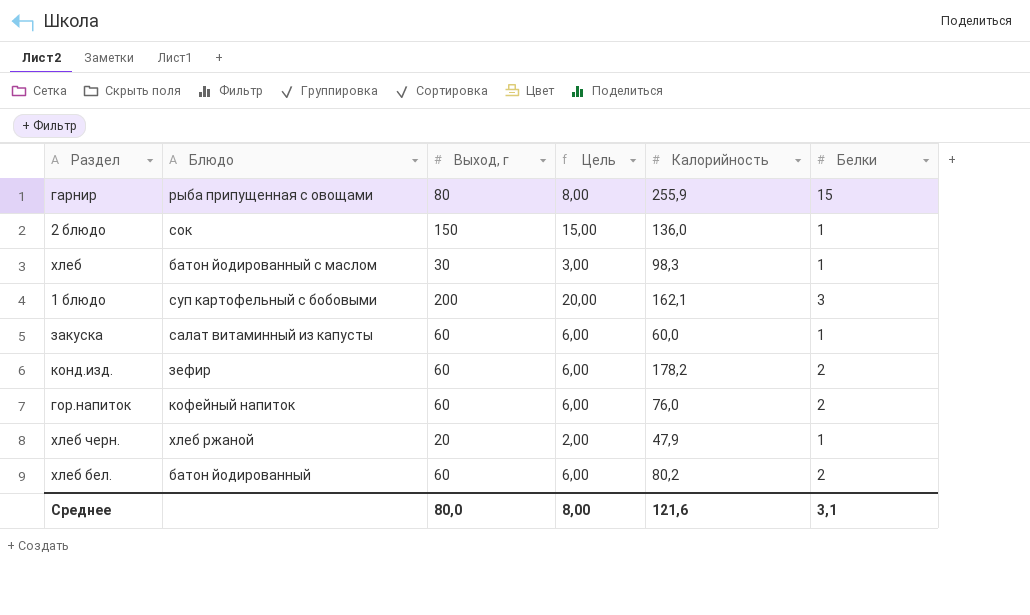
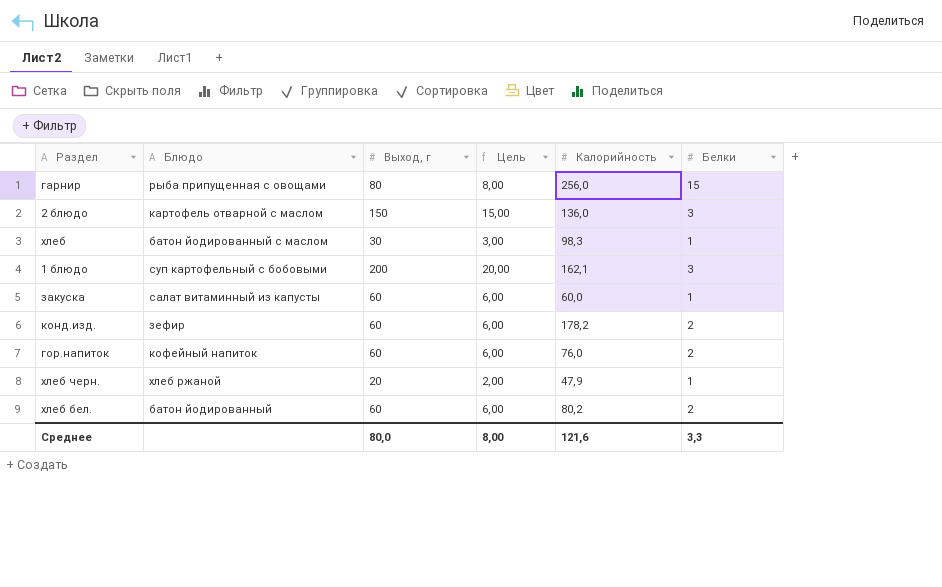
гарнир | Калорийность: 255,9 -> 256,0
2 блюдо | Блюдо: сок -> картофель отварной с маслом
2 блюдо | Белки: 1 -> 3
Среднее | Белки: 3,1 -> 3,3

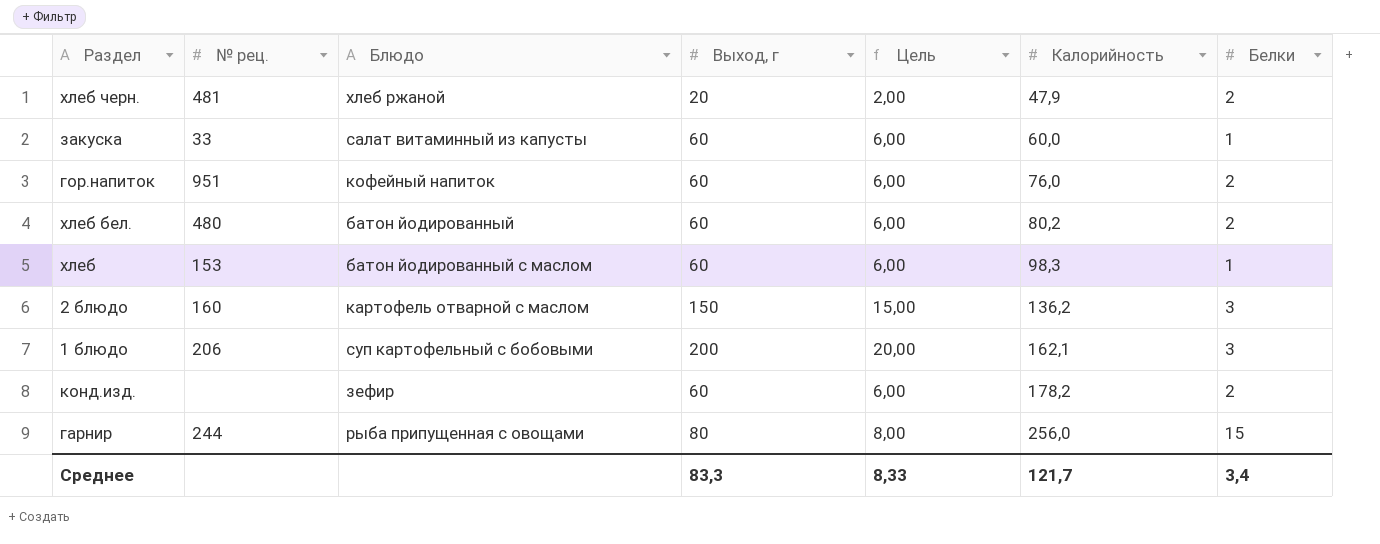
row order: none -> Калорийность ascending
column № рец. | position: none -> 2
хлеб черн. | Белки: 1 -> 2
хлеб | Выход, г: 30 -> 60
хлеб | Цель: 3,00 -> 6,00
2 блюдо | Калорийность: 136,0 -> 136,2
Среднее | Выход, г: 80,0 -> 83,3
Среднее | Цель: 8,00 -> 8,33
Среднее | Калорийность: 121,6 -> 121,7
Среднее | Белки: 3,3 -> 3,4

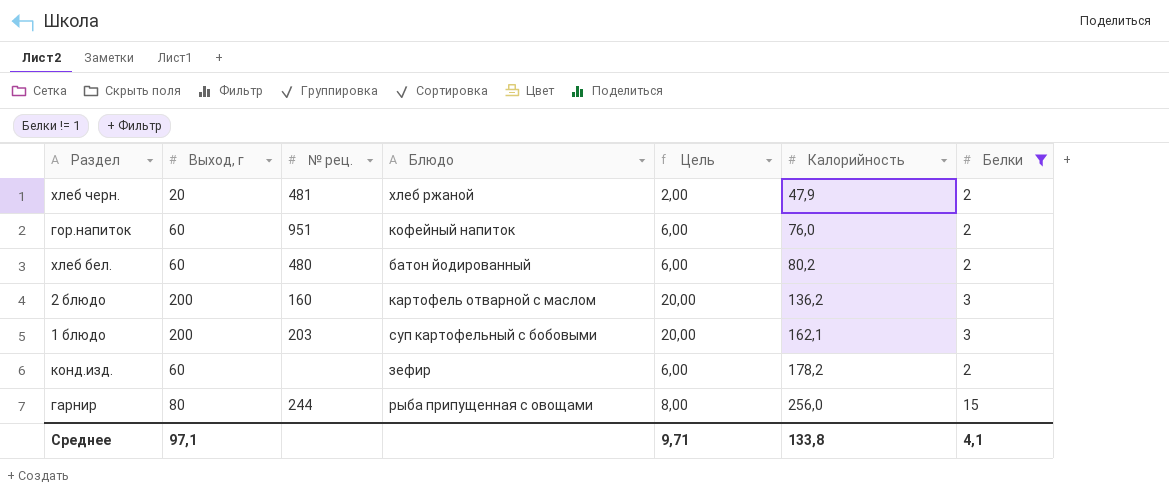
filter: none -> Белки != 1
column Выход, г | position: 4 -> 2
2 блюдо | Выход, г: 150 -> 200
2 блюдо | Цель: 15,00 -> 20,00
1 блюдо | № рец.: 206 -> 203
Среднее | Выход, г: 83,3 -> 97,1
Среднее | Цель: 8,33 -> 9,71
Среднее | Калорийность: 121,7 -> 133,8
Среднее | Белки: 3,4 -> 4,1

